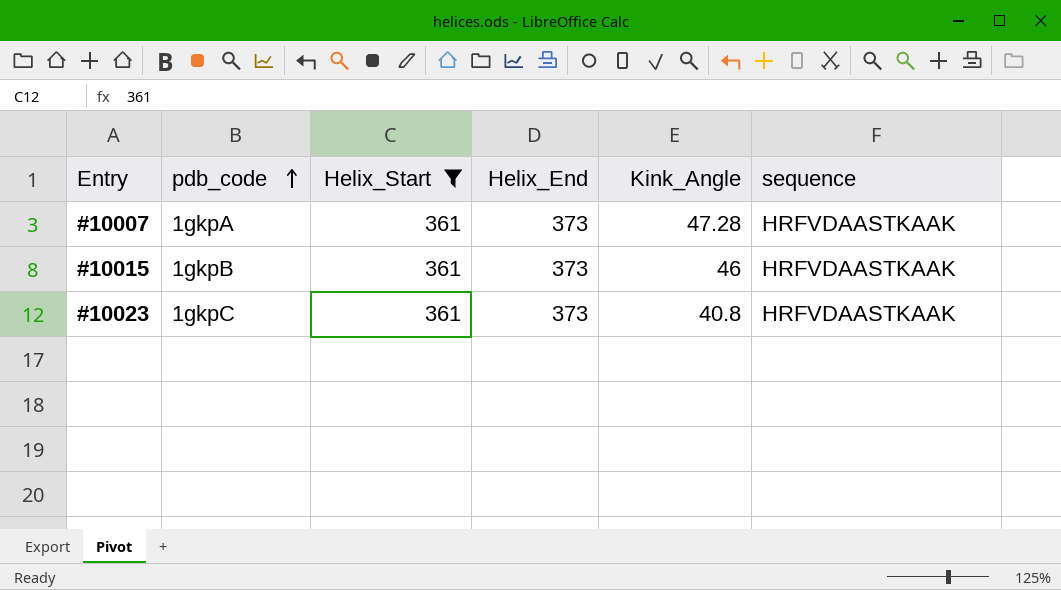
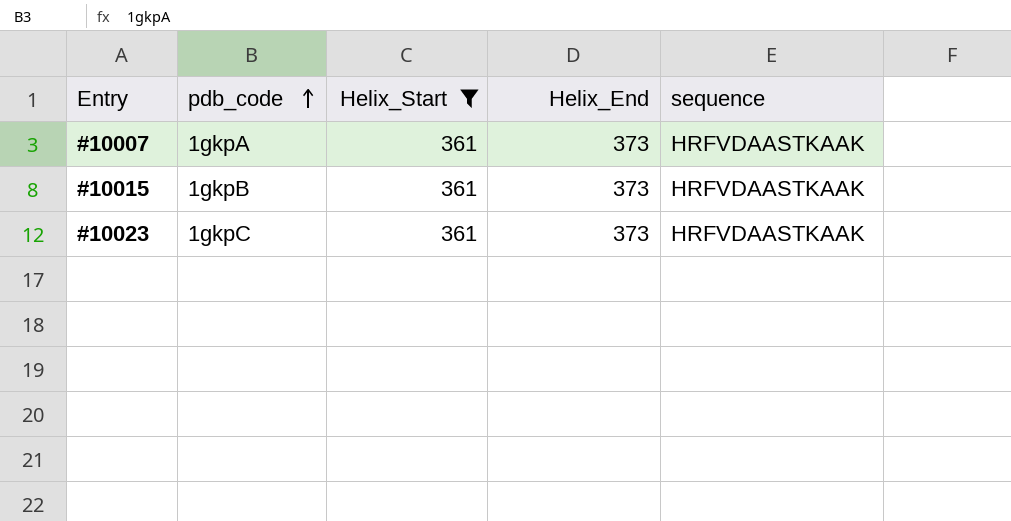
column Kink_Angle | position: 5 -> none

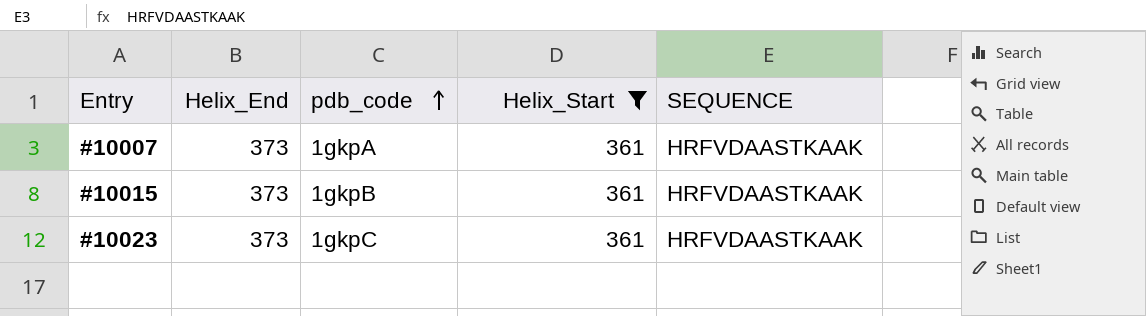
column Helix_End | position: 4 -> 2
column name: sequence -> SEQUENCE

